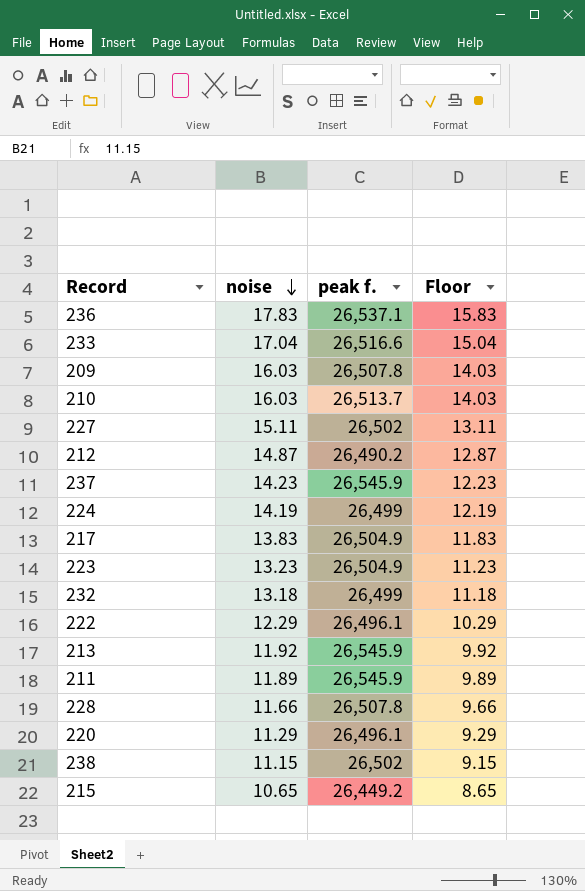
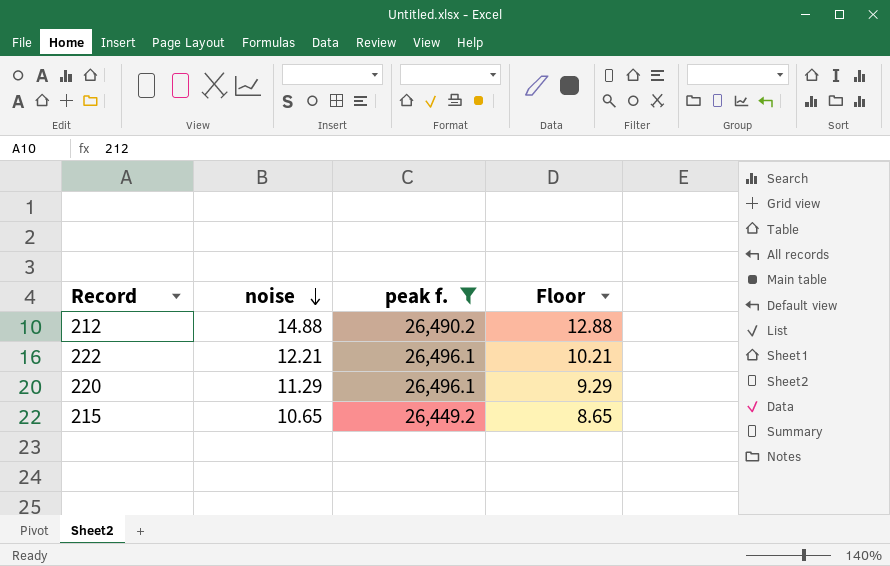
filter: none -> peak f. <= 26,496.1
212 | noise: 14.87 -> 14.88
212 | Floor: 12.87 -> 12.88
222 | noise: 12.29 -> 12.21
222 | Floor: 10.29 -> 10.21

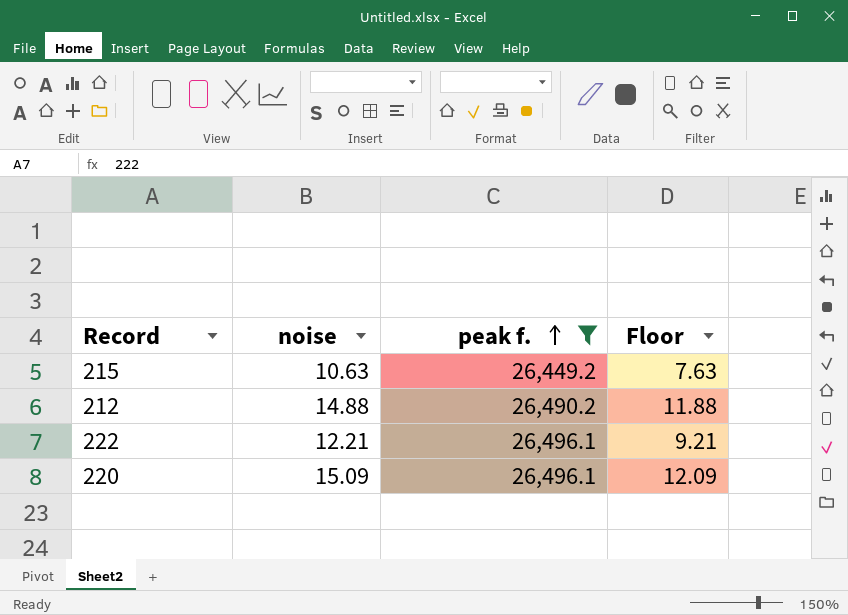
row order: noise descending -> peak f. ascending
column Floor | formula: [noise] - 2 -> [noise] - 3
215 | noise: 10.65 -> 10.63
220 | noise: 11.29 -> 15.09

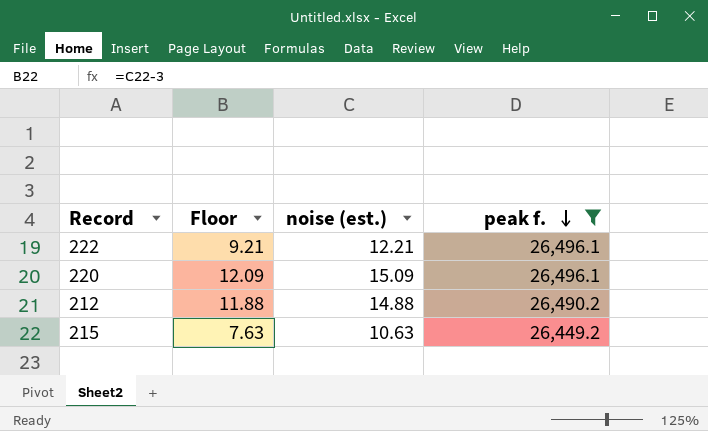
row order: peak f. ascending -> peak f. descending
column Floor | position: 4 -> 2
column name: noise -> noise (est.)

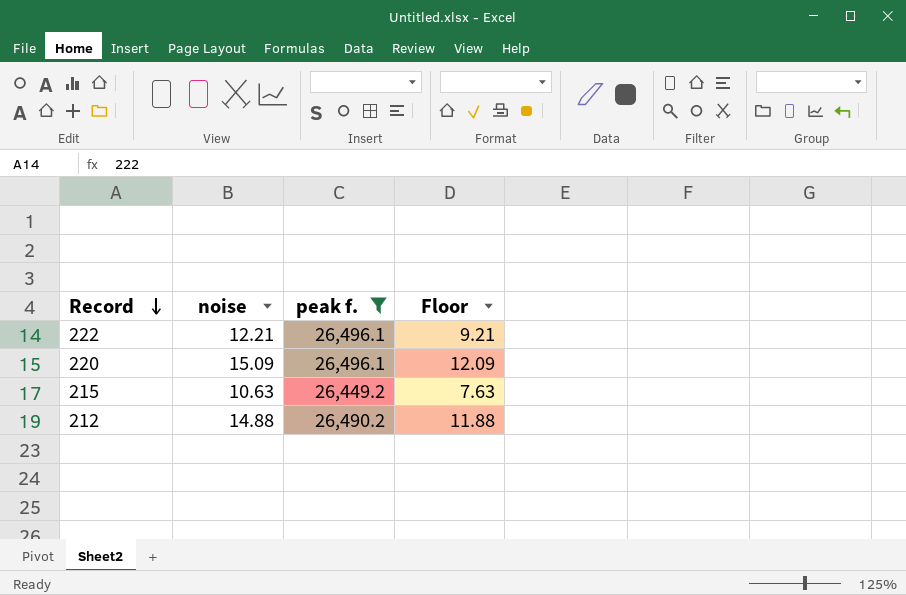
row order: peak f. descending -> Record descending
column name: noise (est.) -> noise
column Floor | position: 2 -> 4

